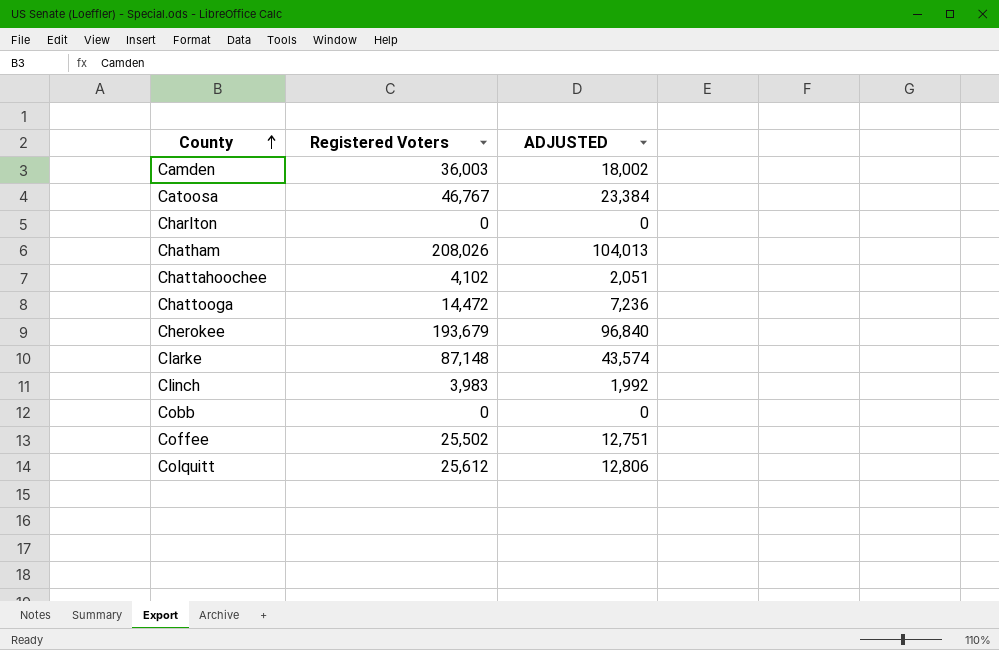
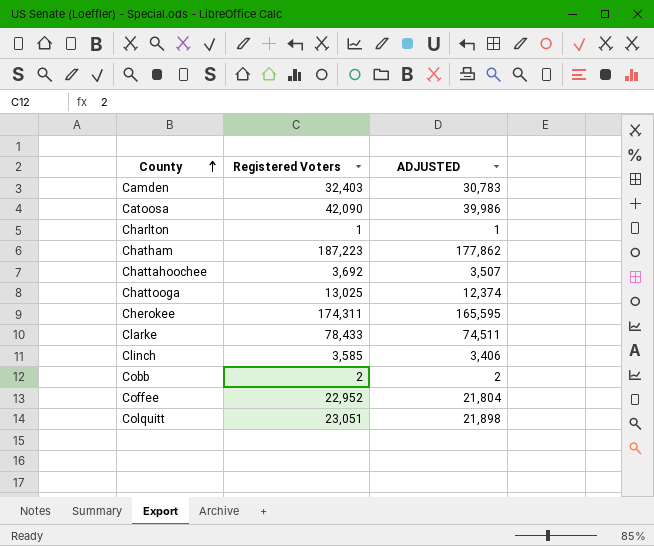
column ADJUSTED | formula: [Registered Voters] * 0.5 -> [Registered Voters] * 0.95
Camden | Registered Voters: 36,003 -> 32,403
Catoosa | Registered Voters: 46,767 -> 42,090
Charlton | Registered Voters: 0 -> 1
Chatham | Registered Voters: 208,026 -> 187,223
Chattahoochee | Registered Voters: 4,102 -> 3,692
Chattooga | Registered Voters: 14,472 -> 13,025
Cherokee | Registered Voters: 193,679 -> 174,311
Clarke | Registered Voters: 87,148 -> 78,433
Clinch | Registered Voters: 3,983 -> 3,585
Cobb | Registered Voters: 0 -> 2
Coffee | Registered Voters: 25,502 -> 22,952
Colquitt | Registered Voters: 25,612 -> 23,051

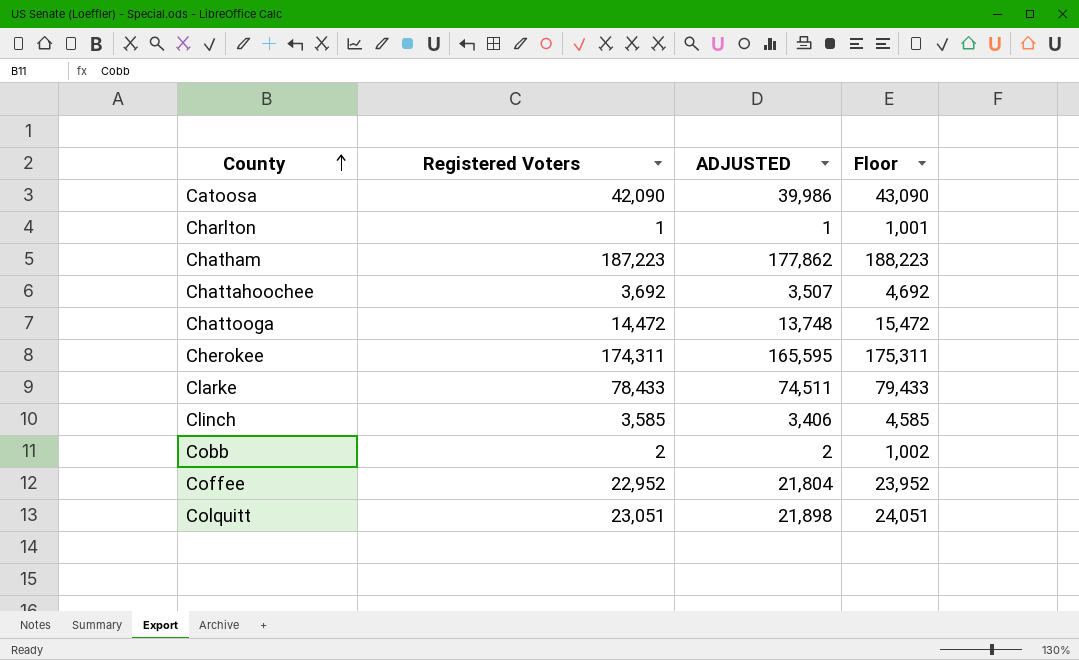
column Floor | formula: none -> [Registered Voters] + 1000
row Camden: 32,403 | 30,783 -> none
Chattooga | Registered Voters: 13,025 -> 14,472
Chattooga | ADJUSTED: 12,374 -> 13,748

